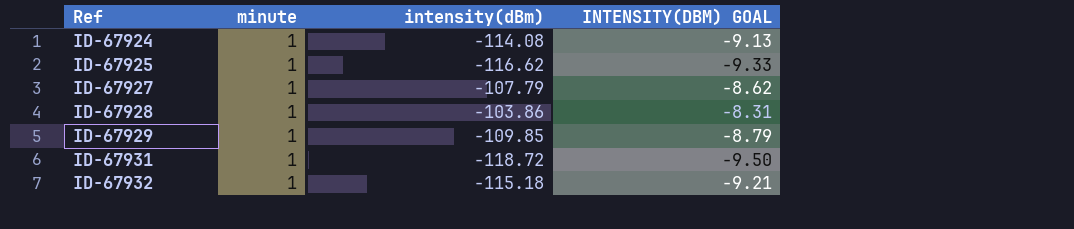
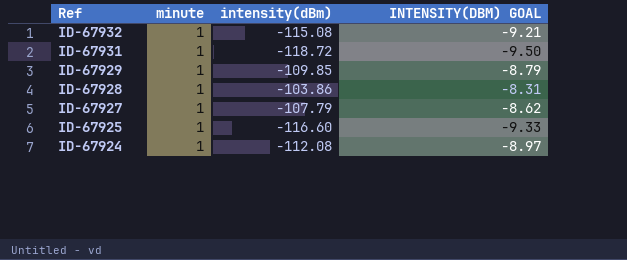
row order: Ref ascending -> Ref descending
ID-67932 | intensity(dBm): -115.18 -> -115.08
ID-67925 | intensity(dBm): -116.62 -> -116.60
ID-67924 | intensity(dBm): -114.08 -> -112.08
ID-67924 | INTENSITY(DBM) GOAL: -9.13 -> -8.97

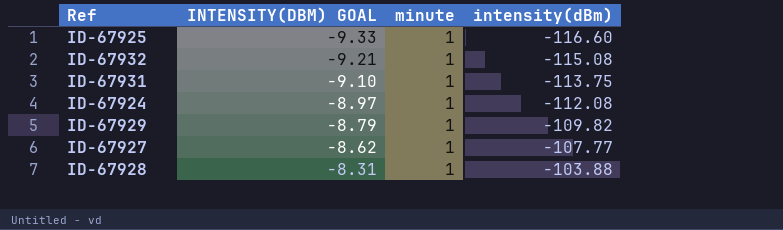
row order: Ref descending -> INTENSITY(DBM) GOAL ascending
column INTENSITY(DBM) GOAL | position: 4 -> 2
ID-67931 | INTENSITY(DBM) GOAL: -9.50 -> -9.10
ID-67931 | intensity(dBm): -118.72 -> -113.75
ID-67929 | intensity(dBm): -109.85 -> -109.82
ID-67927 | intensity(dBm): -107.79 -> -107.77
ID-67928 | intensity(dBm): -103.86 -> -103.88

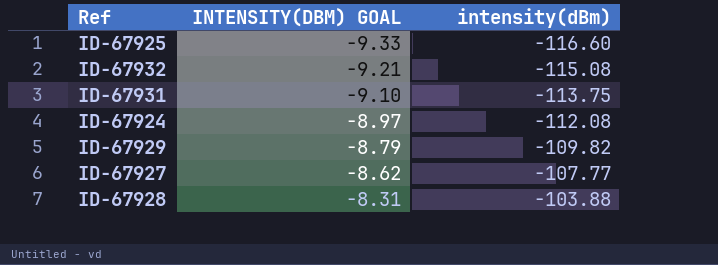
column minute | position: 3 -> none

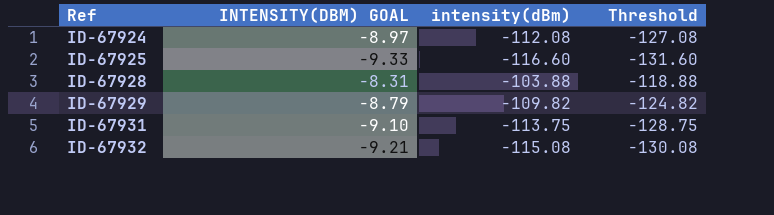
row order: INTENSITY(DBM) GOAL ascending -> Ref ascending
column Threshold | formula: none -> [intensity(dBm)] - 15
row ID-67927: -8.62 | -107.77 -> none

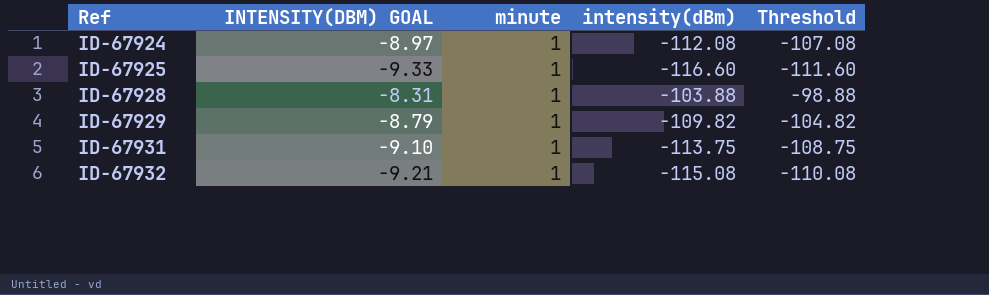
column minute | position: none -> 3
column Threshold | formula: [intensity(dBm)] - 15 -> [intensity(dBm)] + 5

